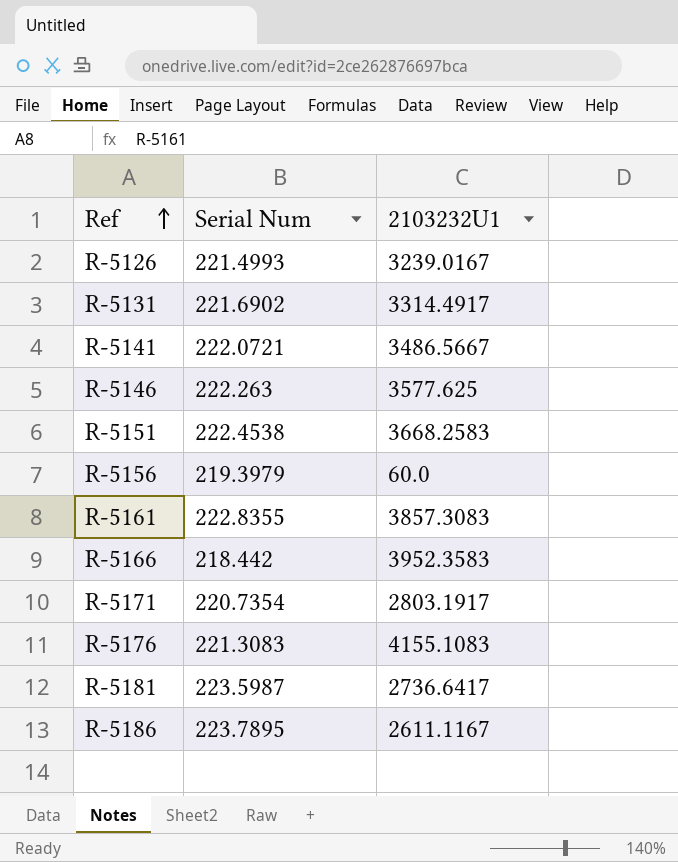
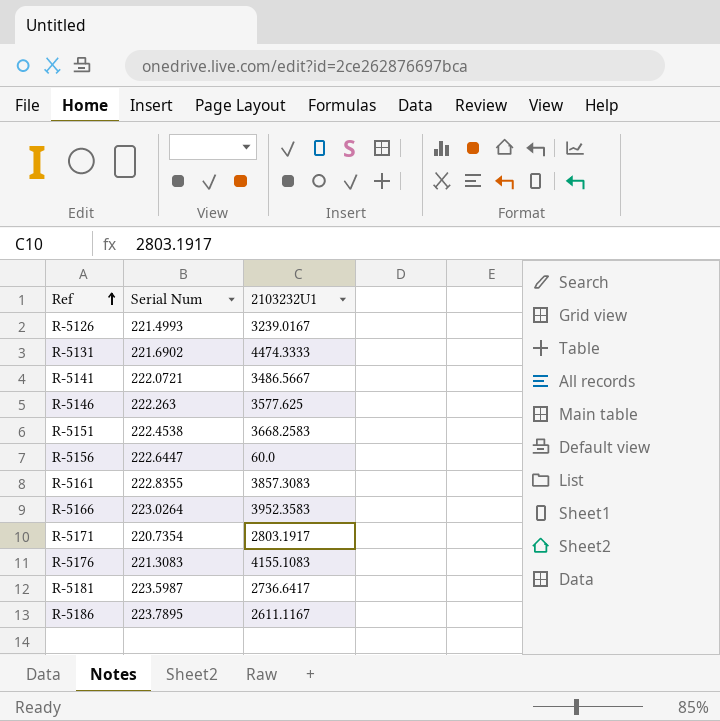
R-5131 | 2103232U1: 3314.4917 -> 4474.3333
R-5156 | Serial Num: 219.3979 -> 222.6447
R-5166 | Serial Num: 218.442 -> 223.0264

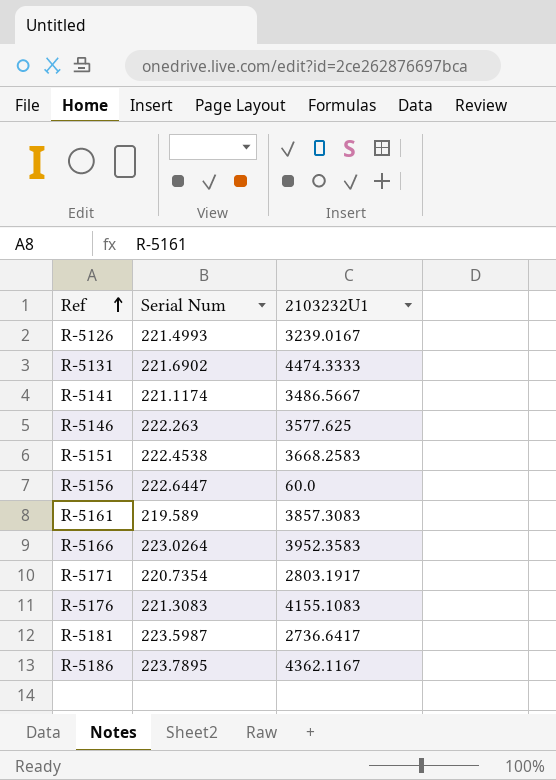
R-5141 | Serial Num: 222.0721 -> 221.1174
R-5161 | Serial Num: 222.8355 -> 219.589
R-5186 | 2103232U1: 2611.1167 -> 4362.1167

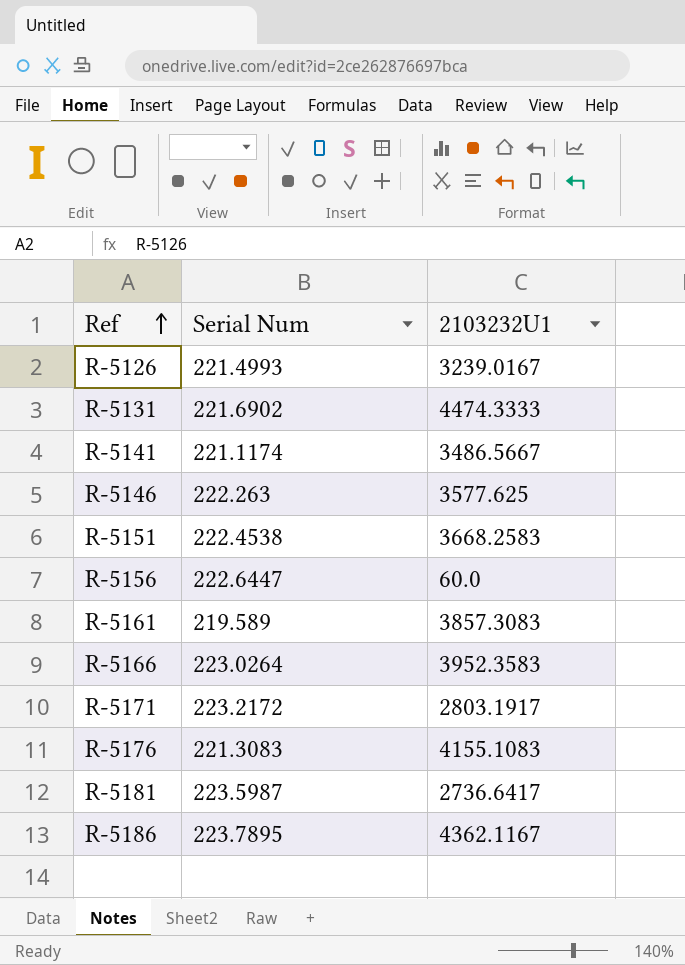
R-5171 | Serial Num: 220.7354 -> 223.2172

